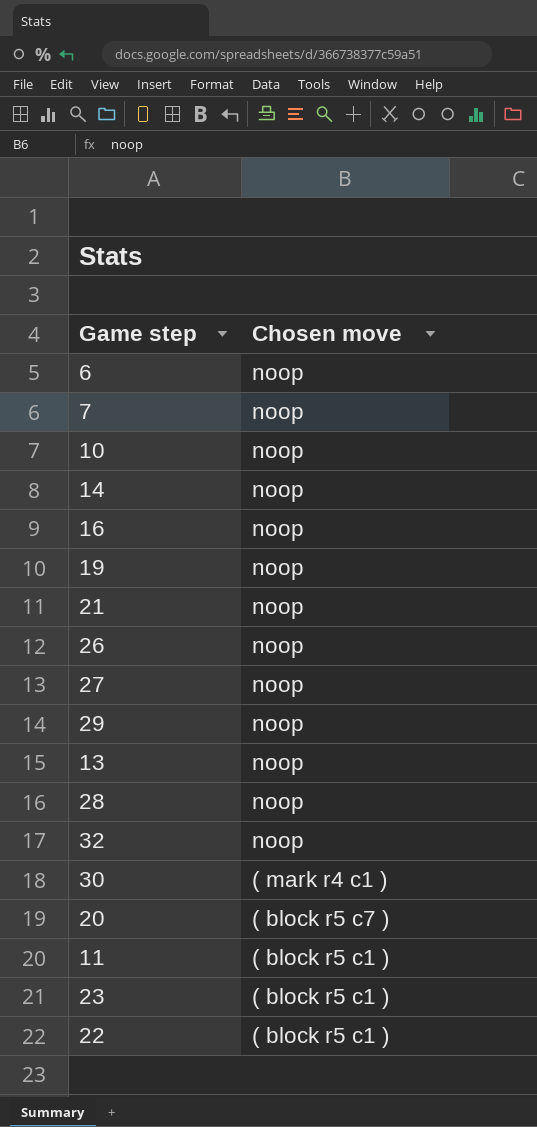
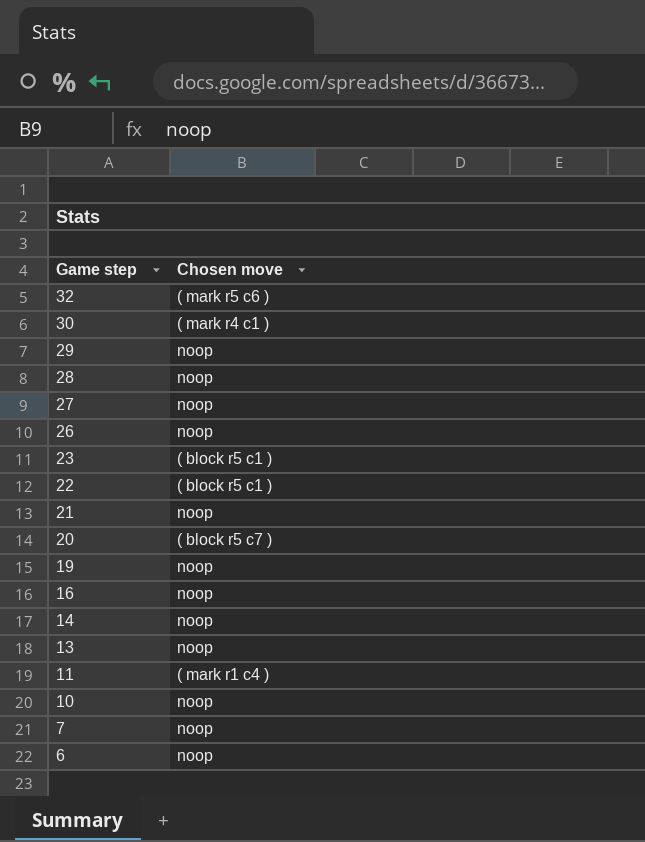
row order: Chosen move descending -> Game step descending
32 | Chosen move: noop -> ( mark r5 c6 )
11 | Chosen move: ( block r5 c1 ) -> ( mark r1 c4 )

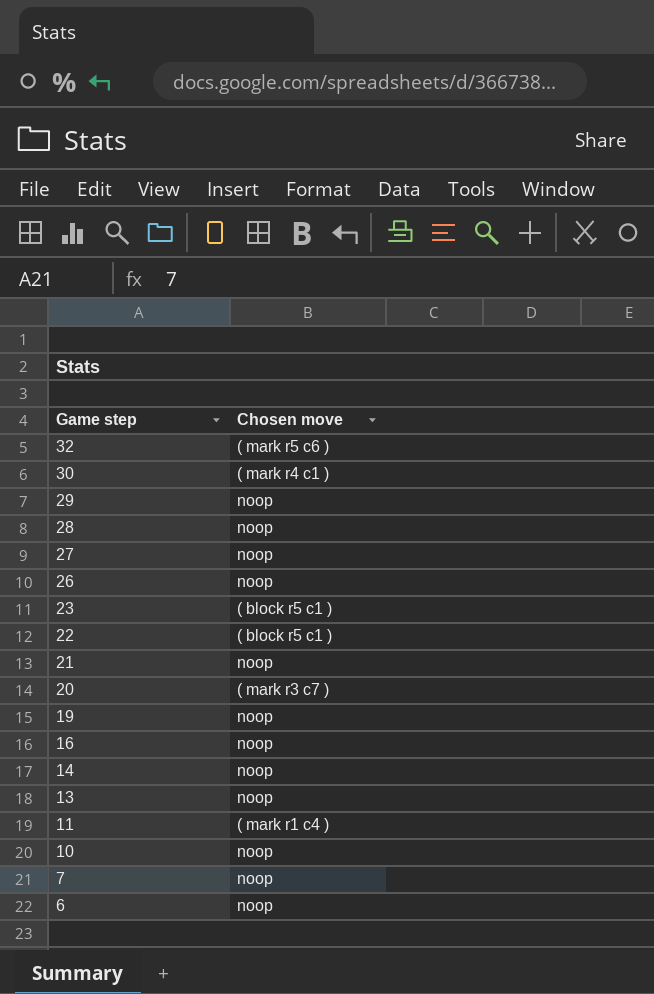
20 | Chosen move: ( block r5 c7 ) -> ( mark r3 c7 )

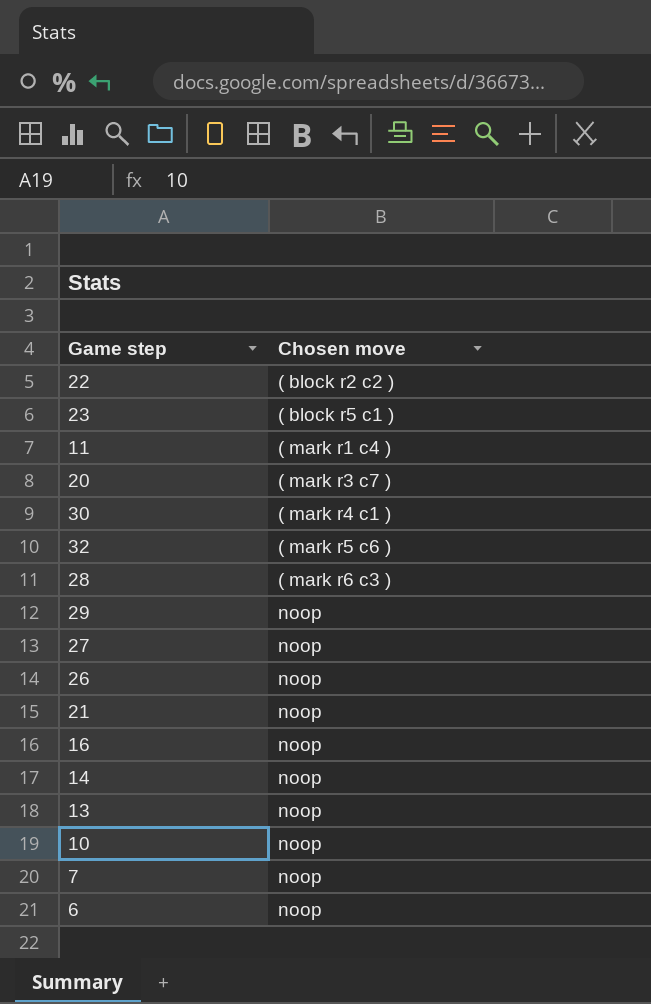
row order: Game step descending -> Chosen move ascending
row 19: noop -> none
22 | Chosen move: ( block r5 c1 ) -> ( block r2 c2 )
28 | Chosen move: noop -> ( mark r6 c3 )

